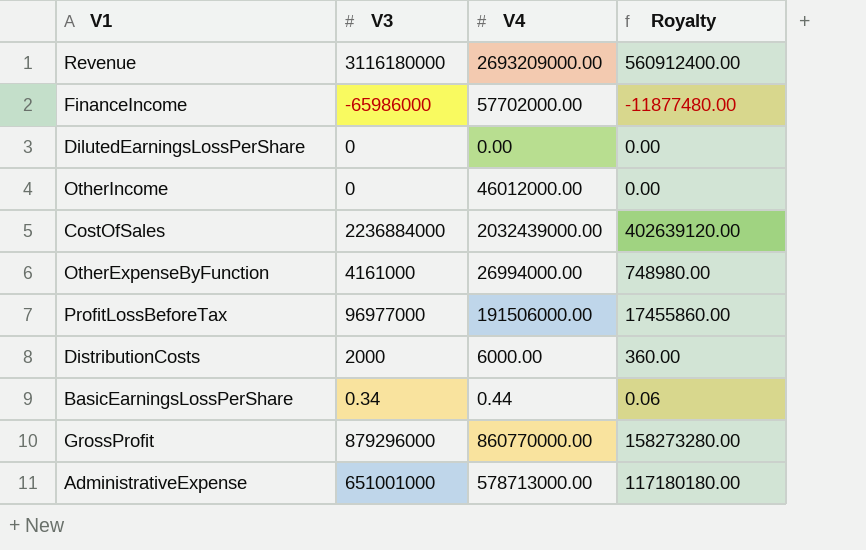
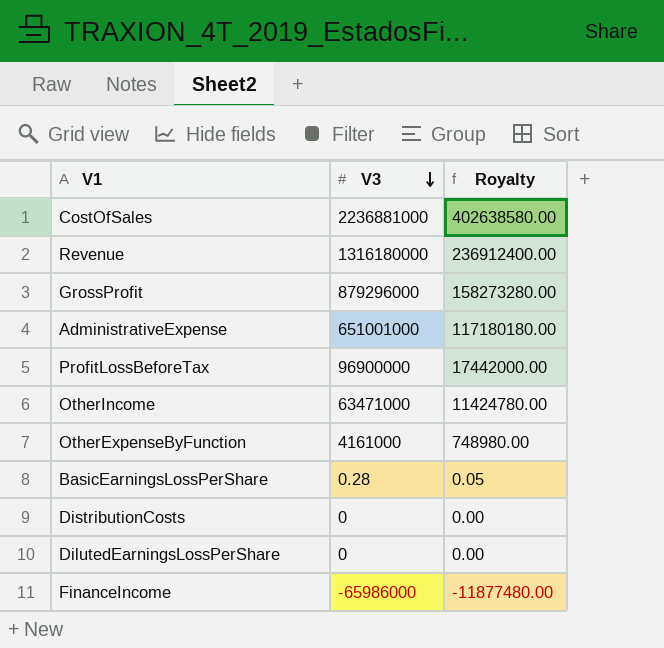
row order: none -> V3 descending
column V4 | position: 3 -> none
CostOfSales | V3: 2236884000 -> 2236881000
CostOfSales | Royalty: 402639120.00 -> 402638580.00
Revenue | V3: 3116180000 -> 1316180000
Revenue | Royalty: 560912400.00 -> 236912400.00
ProfitLossBeforeTax | V3: 96977000 -> 96900000
ProfitLossBeforeTax | Royalty: 17455860.00 -> 17442000.00
OtherIncome | V3: 0 -> 63471000
OtherIncome | Royalty: 0.00 -> 11424780.00
BasicEarningsLossPerShare | V3: 0.34 -> 0.28
BasicEarningsLossPerShare | Royalty: 0.06 -> 0.05
DistributionCosts | V3: 2000 -> 0
DistributionCosts | Royalty: 360.00 -> 0.00

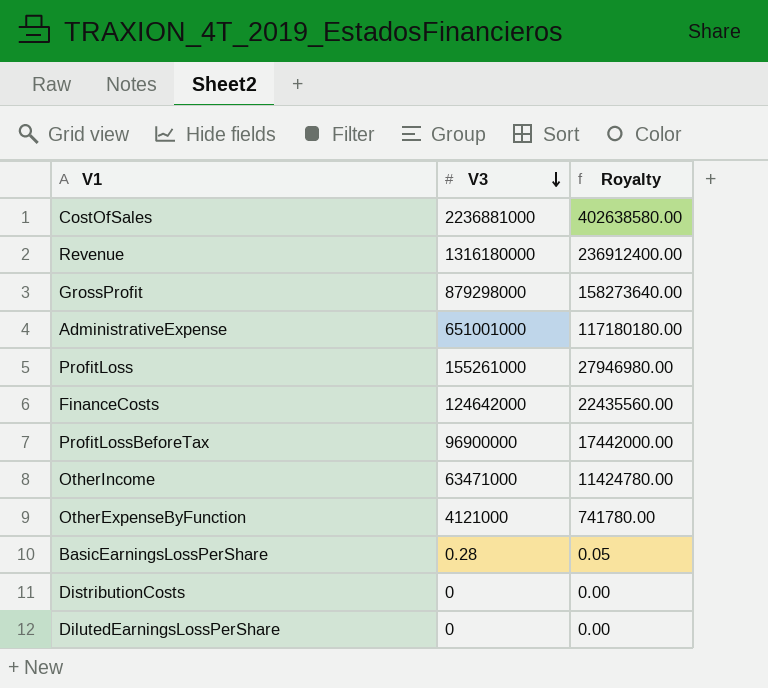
row FinanceIncome: -65986000 | -11877480.00 -> none
GrossProfit | V3: 879296000 -> 879298000
GrossProfit | Royalty: 158273280.00 -> 158273640.00
row ProfitLoss: none -> 155261000 | 27946980.00
row FinanceCosts: none -> 124642000 | 22435560.00
OtherExpenseByFunction | V3: 4161000 -> 4121000
OtherExpenseByFunction | Royalty: 748980.00 -> 741780.00

